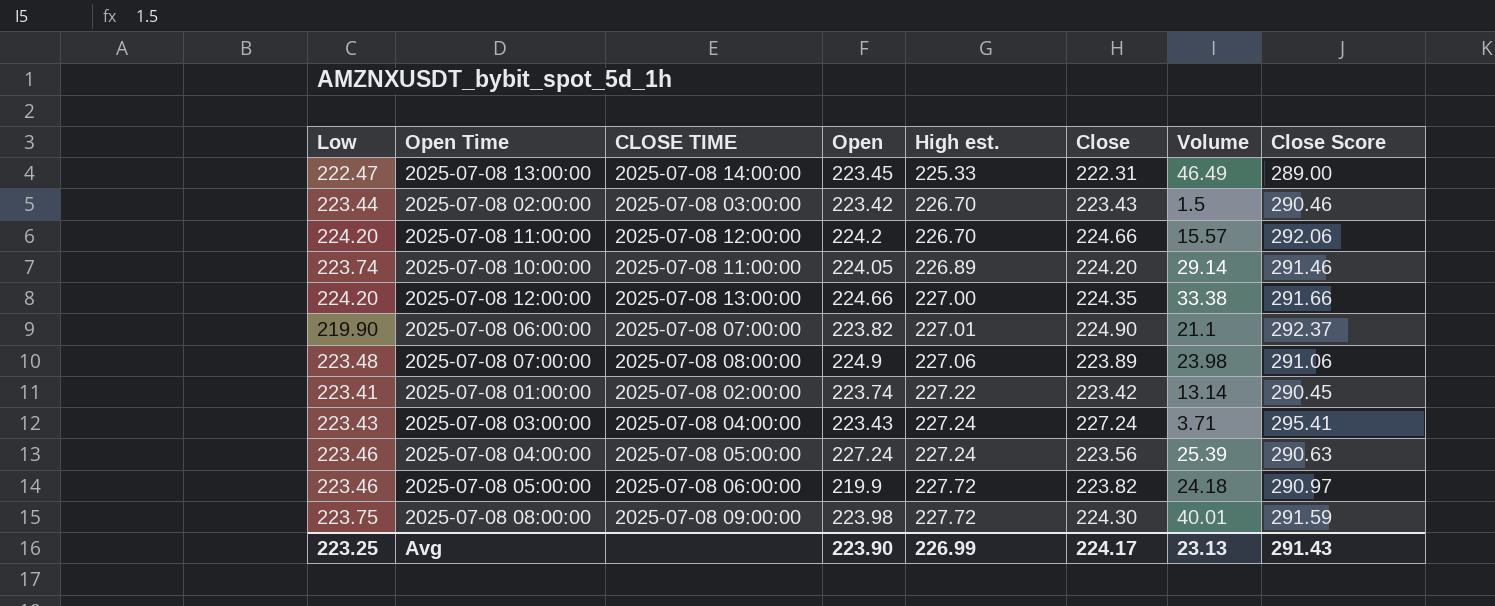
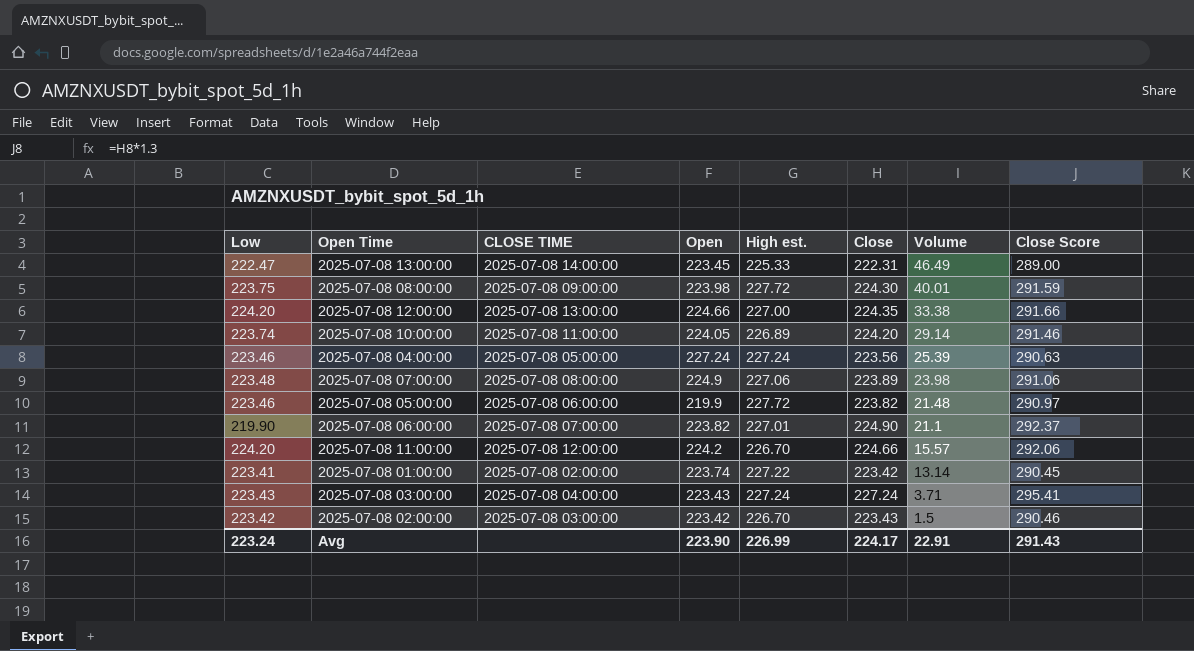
row order: High est. ascending -> Volume descending
2025-07-08 05:00:00 | Volume: 24.18 -> 21.48
2025-07-08 02:00:00 | Low: 223.44 -> 223.42
Avg | Low: 223.25 -> 223.24
Avg | Volume: 23.13 -> 22.91

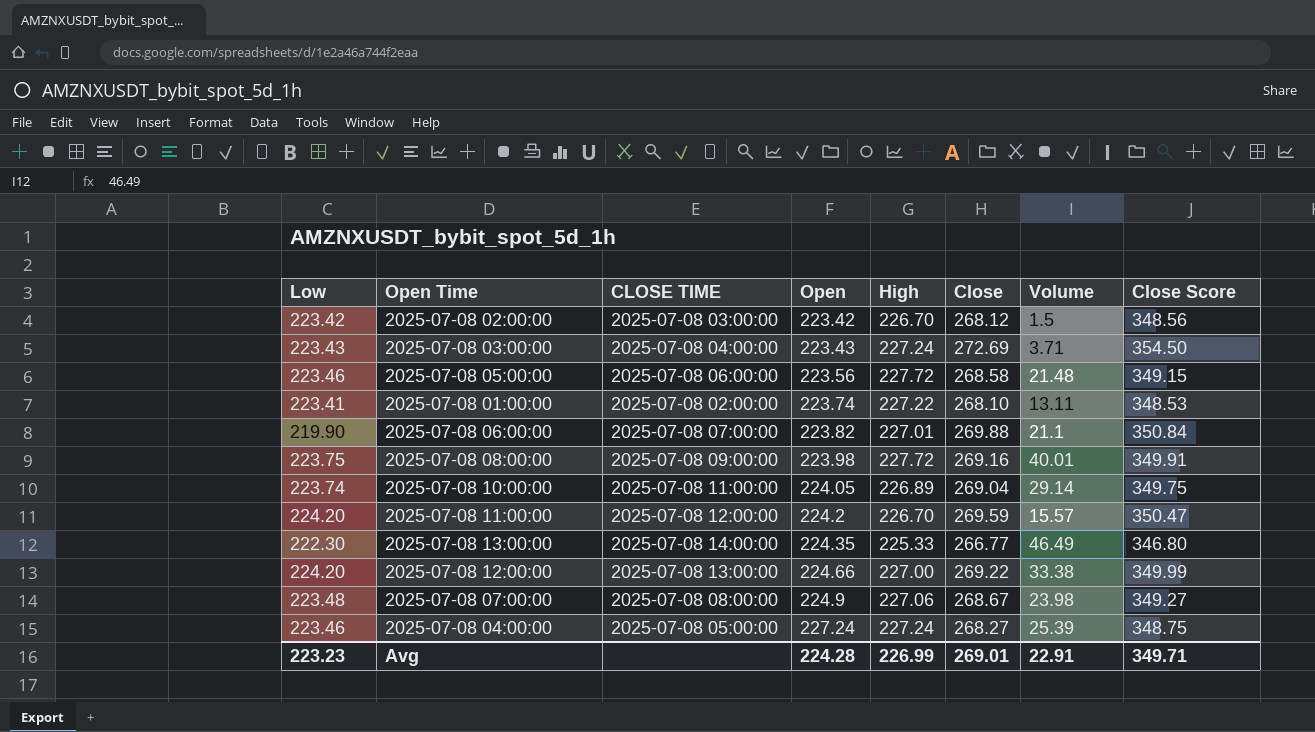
row order: Volume descending -> Open ascending
column name: High est. -> High
2025-07-08 02:00:00 | Close: 223.43 -> 268.12
2025-07-08 02:00:00 | Close Score: 290.46 -> 348.56
2025-07-08 03:00:00 | Close: 227.24 -> 272.69
2025-07-08 03:00:00 | Close Score: 295.41 -> 354.50
2025-07-08 05:00:00 | Open: 219.9 -> 223.56
2025-07-08 05:00:00 | Close: 223.82 -> 268.58
2025-07-08 05:00:00 | Close Score: 290.97 -> 349.15
2025-07-08 01:00:00 | Close: 223.42 -> 268.10
2025-07-08 01:00:00 | Volume: 13.14 -> 13.11
2025-07-08 01:00:00 | Close Score: 290.45 -> 348.53
2025-07-08 06:00:00 | Close: 224.90 -> 269.88
2025-07-08 06:00:00 | Close Score: 292.37 -> 350.84
2025-07-08 08:00:00 | Close: 224.30 -> 269.16
2025-07-08 08:00:00 | Close Score: 291.59 -> 349.91
2025-07-08 10:00:00 | Close: 224.20 -> 269.04
2025-07-08 10:00:00 | Close Score: 291.46 -> 349.75
2025-07-08 11:00:00 | Close: 224.66 -> 269.59
2025-07-08 11:00:00 | Close Score: 292.06 -> 350.47
2025-07-08 13:00:00 | Low: 222.47 -> 222.30
2025-07-08 13:00:00 | Open: 223.45 -> 224.35
2025-07-08 13:00:00 | Close: 222.31 -> 266.77
2025-07-08 13:00:00 | Close Score: 289.00 -> 346.80
2025-07-08 12:00:00 | Close: 224.35 -> 269.22
2025-07-08 12:00:00 | Close Score: 291.66 -> 349.99
2025-07-08 07:00:00 | Close: 223.89 -> 268.67
2025-07-08 07:00:00 | Close Score: 291.06 -> 349.27
2025-07-08 04:00:00 | Close: 223.56 -> 268.27
2025-07-08 04:00:00 | Close Score: 290.63 -> 348.75
Avg | Low: 223.24 -> 223.23
Avg | Open: 223.90 -> 224.28
Avg | Close: 224.17 -> 269.01
Avg | Close Score: 291.43 -> 349.71

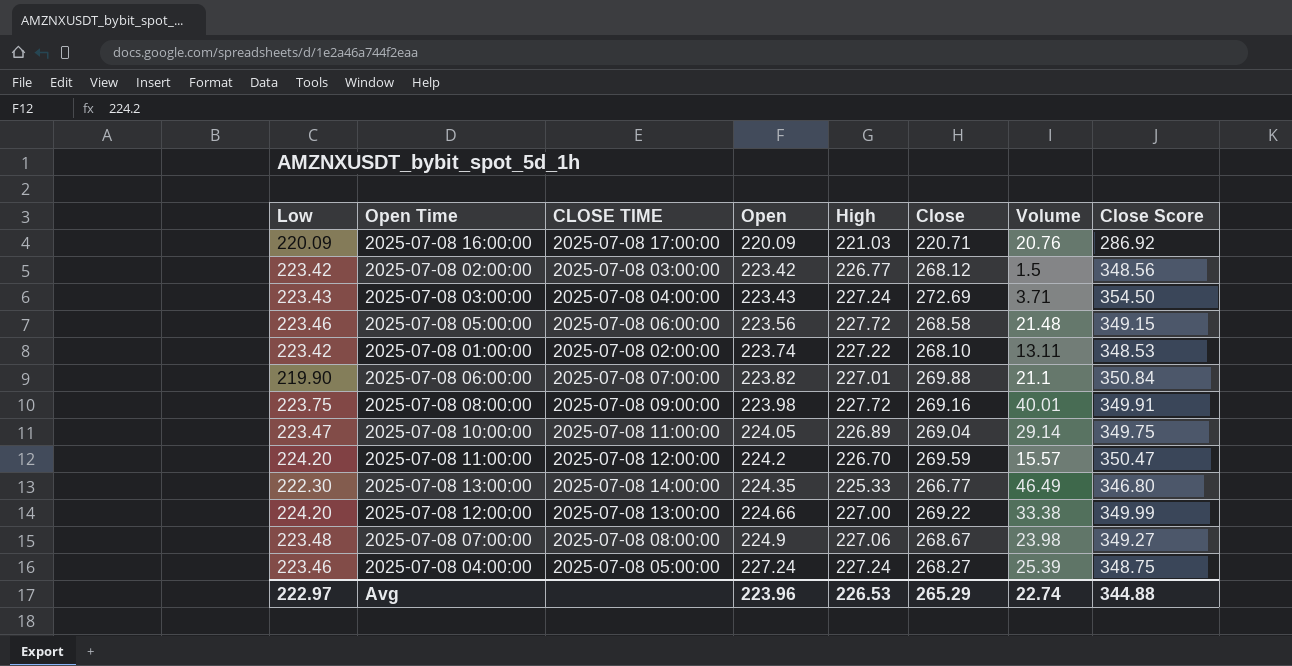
row 2025-07-08 16:00:00: none -> 220.09 | 2025-07-08 17:00:00 | 220.09 | 221.03 | 220.71 | 20.76 | 286.92
2025-07-08 02:00:00 | High: 226.70 -> 226.77
2025-07-08 01:00:00 | Low: 223.41 -> 223.42
2025-07-08 10:00:00 | Low: 223.74 -> 223.47
Avg | Low: 223.23 -> 222.97
Avg | Open: 224.28 -> 223.96
Avg | High: 226.99 -> 226.53
Avg | Close: 269.01 -> 265.29
Avg | Volume: 22.91 -> 22.74
Avg | Close Score: 349.71 -> 344.88

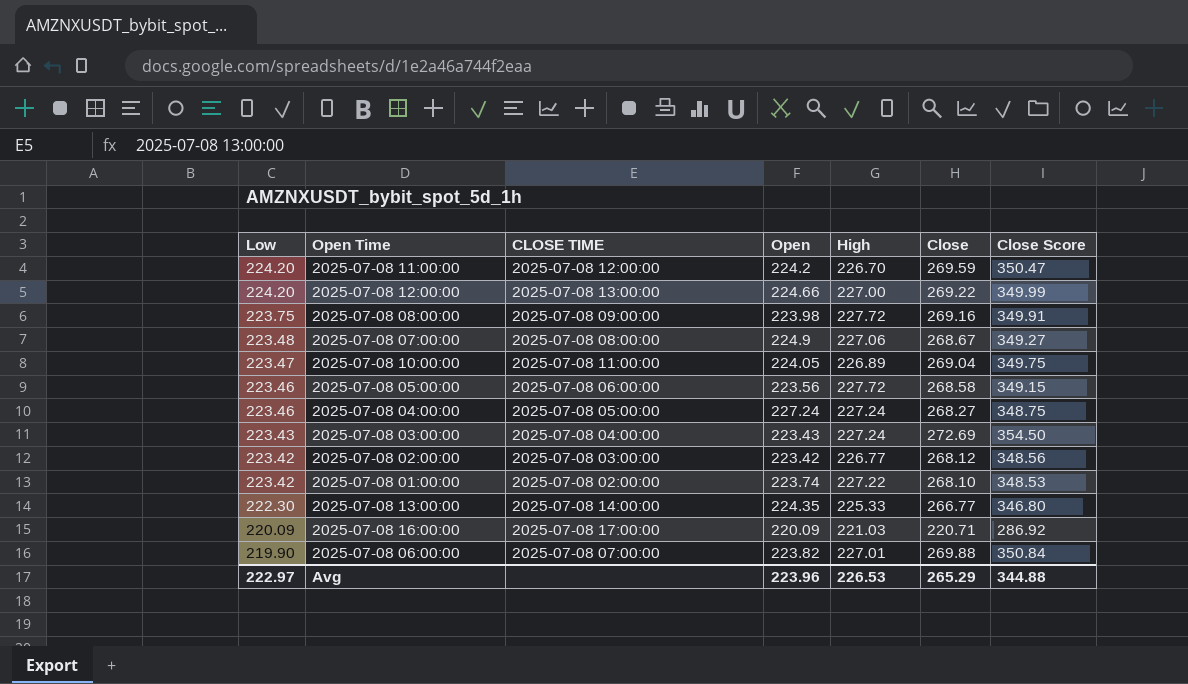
row order: Open ascending -> Low descending
column Volume | position: 7 -> none

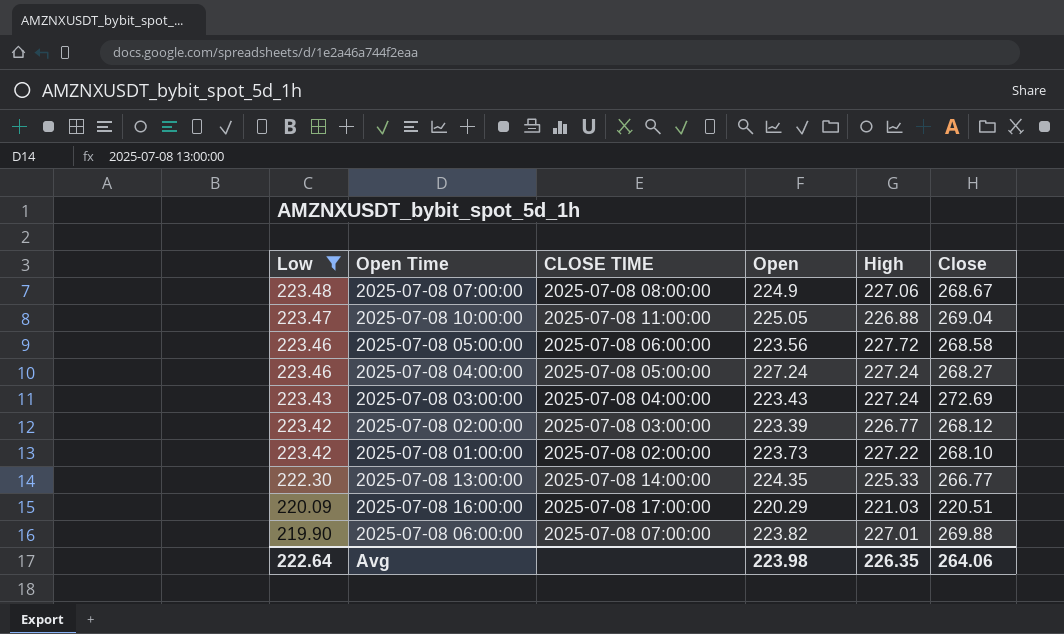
filter: none -> Low <= 223.48
column Close Score | formula: [Close] * 1.3 -> none
2025-07-08 10:00:00 | Open: 224.05 -> 225.05
2025-07-08 10:00:00 | High: 226.89 -> 226.88
2025-07-08 02:00:00 | Open: 223.42 -> 223.39
2025-07-08 01:00:00 | Open: 223.74 -> 223.73
2025-07-08 16:00:00 | Open: 220.09 -> 220.29
2025-07-08 16:00:00 | Close: 220.71 -> 220.51
Avg | Low: 222.97 -> 222.64
Avg | Open: 223.96 -> 223.98
Avg | High: 226.53 -> 226.35
Avg | Close: 265.29 -> 264.06

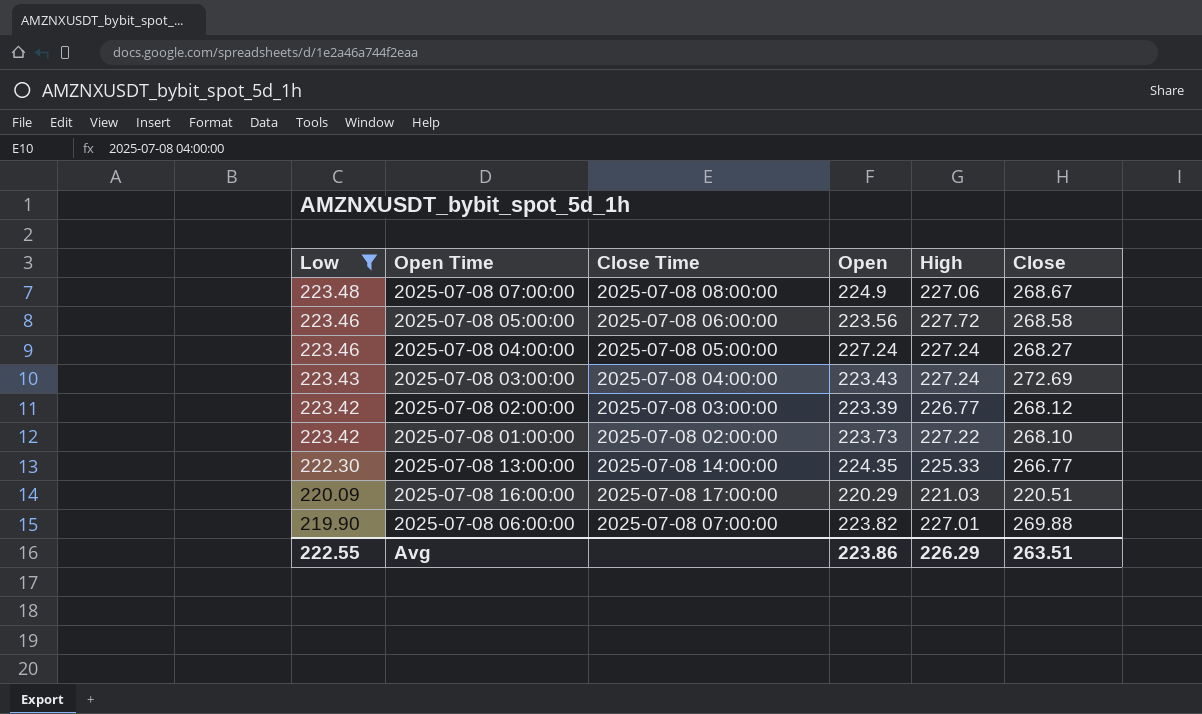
column name: CLOSE TIME -> Close Time
row 2025-07-08 10:00:00: 223.47 | 2025-07-08 11:00:00 | 225.05 | 226.88 | 269.04 -> none
Avg | Low: 222.64 -> 222.55
Avg | Open: 223.98 -> 223.86
Avg | High: 226.35 -> 226.29
Avg | Close: 264.06 -> 263.51

